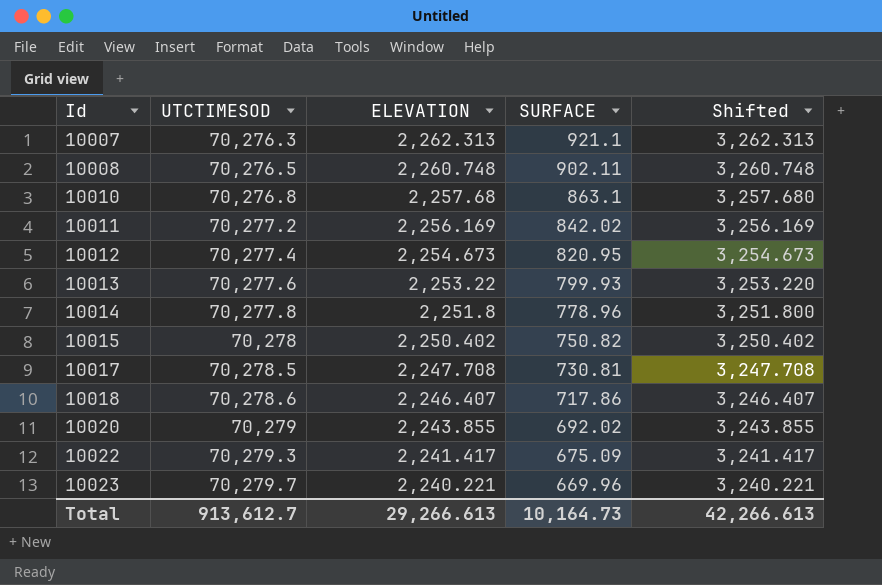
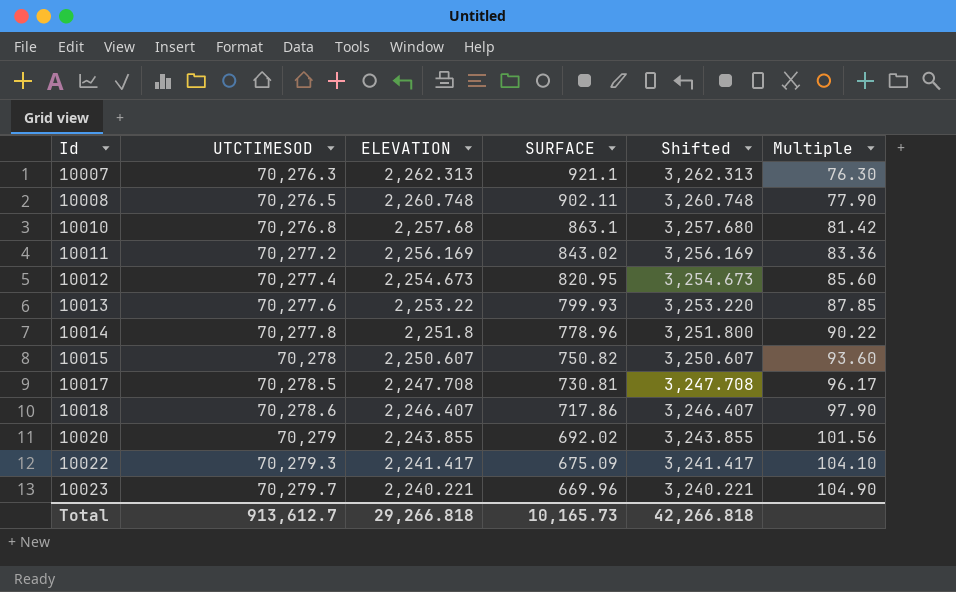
column Multiple | formula: none -> [UTCTIMESOD] / [SURFACE]
10011 | SURFACE: 842.02 -> 843.02
10015 | ELEVATION: 2,250.402 -> 2,250.607
10015 | Shifted: 3,250.402 -> 3,250.607
Total | ELEVATION: 29,266.613 -> 29,266.818
Total | SURFACE: 10,164.73 -> 10,165.73
Total | Shifted: 42,266.613 -> 42,266.818

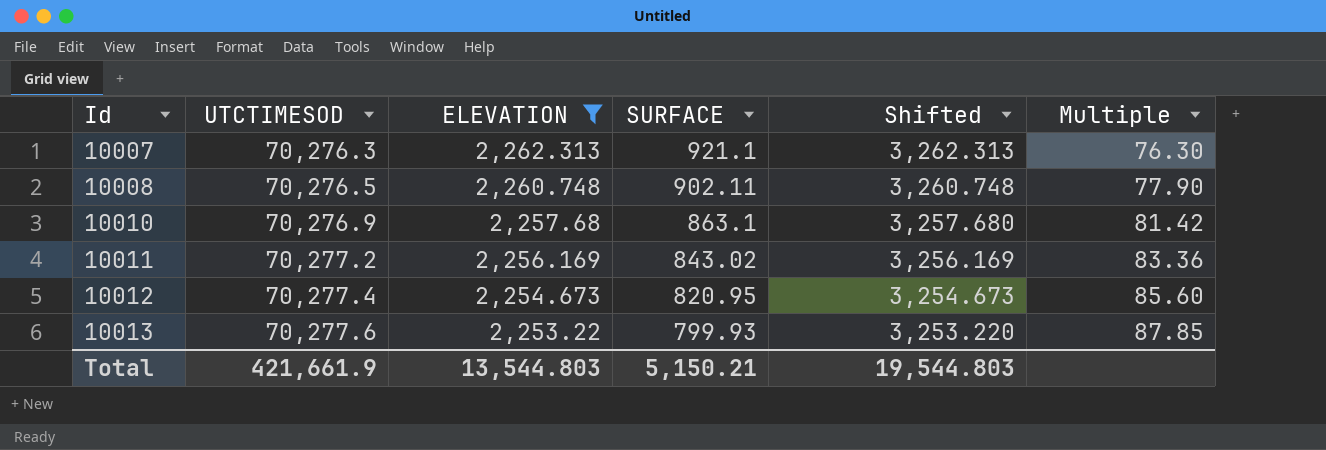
filter: none -> ELEVATION >= 2,253.22
10010 | UTCTIMESOD: 70,276.8 -> 70,276.9
Total | UTCTIMESOD: 913,612.7 -> 421,661.9
Total | ELEVATION: 29,266.818 -> 13,544.803
Total | SURFACE: 10,165.73 -> 5,150.21
Total | Shifted: 42,266.818 -> 19,544.803

